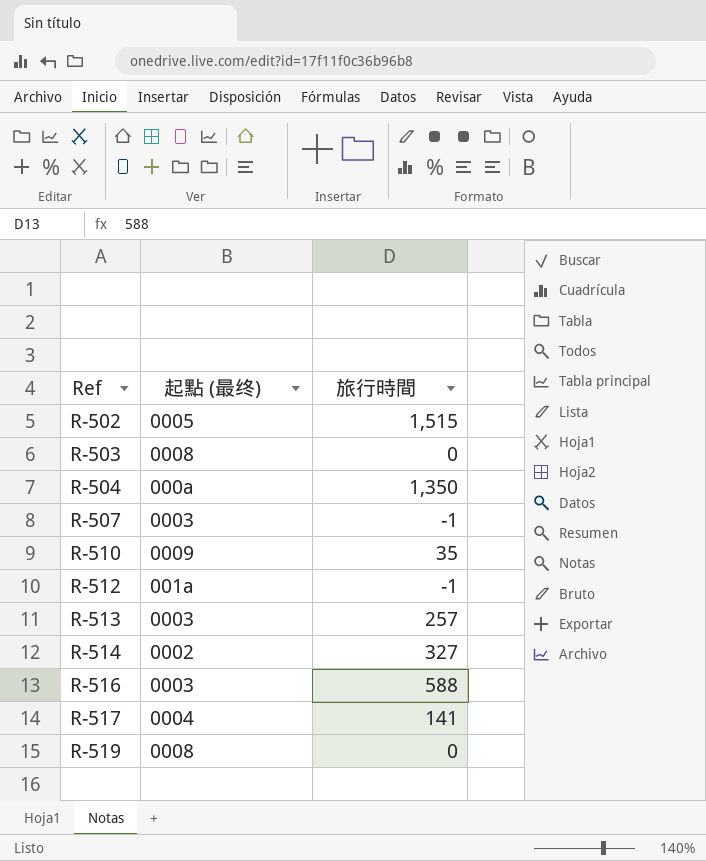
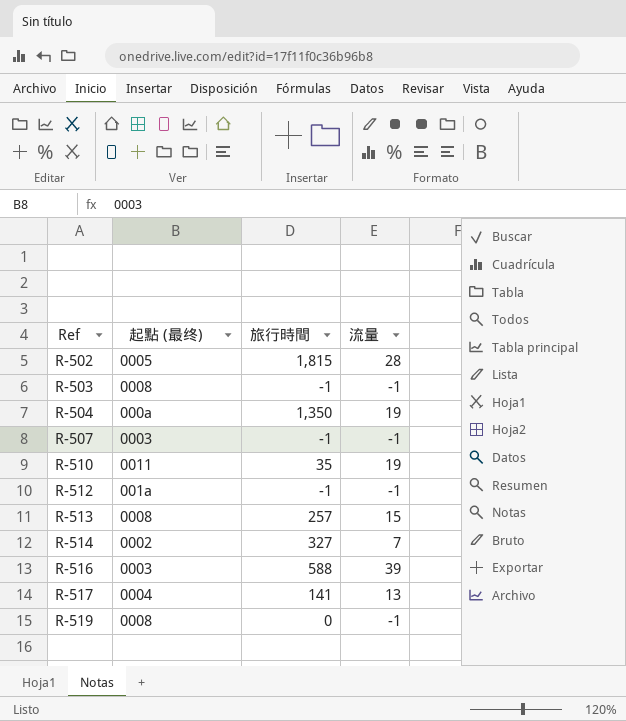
column 流量 | position: none -> 4
R-502 | 旅行時間: 1,515 -> 1,815
R-503 | 旅行時間: 0 -> -1
R-510 | 起點 (最终): 0009 -> 0011
R-513 | 起點 (最终): 0003 -> 0008

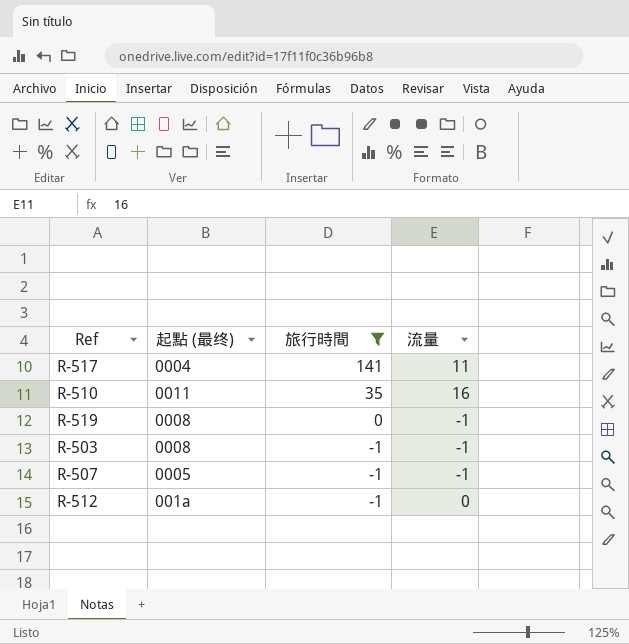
filter: none -> 旅行時間 <= 141
row order: Ref ascending -> 旅行時間 descending
R-517 | 流量: 13 -> 11
R-510 | 流量: 19 -> 16
R-507 | 起點 (最终): 0003 -> 0005
R-512 | 流量: -1 -> 0

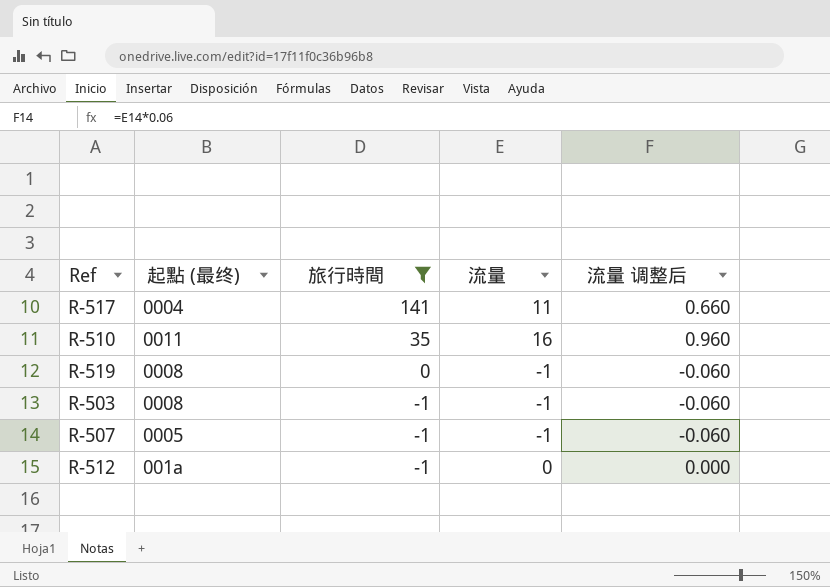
column 流量 调整后 | formula: none -> [流量] * 0.06

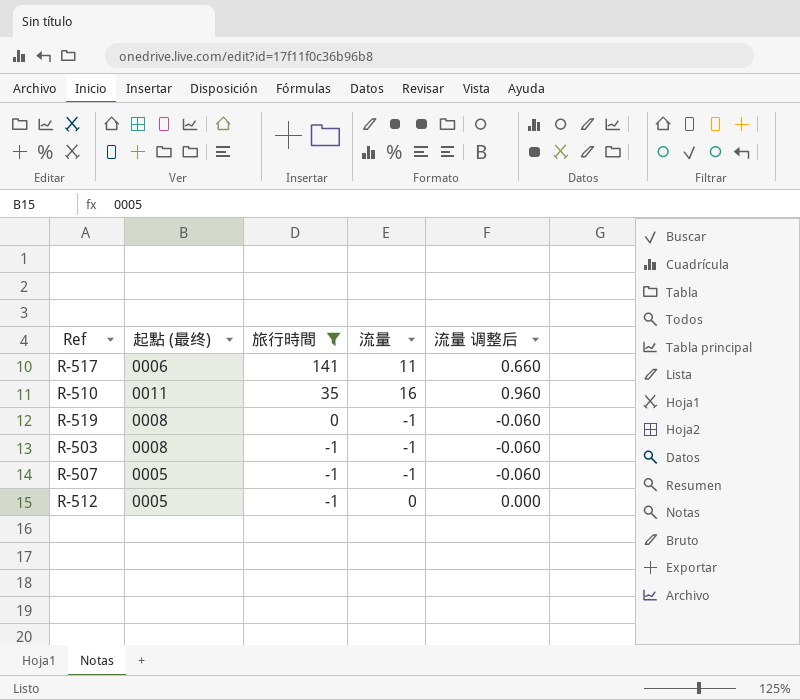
R-517 | 起點 (最终): 0004 -> 0006
R-512 | 起點 (最终): 001a -> 0005

